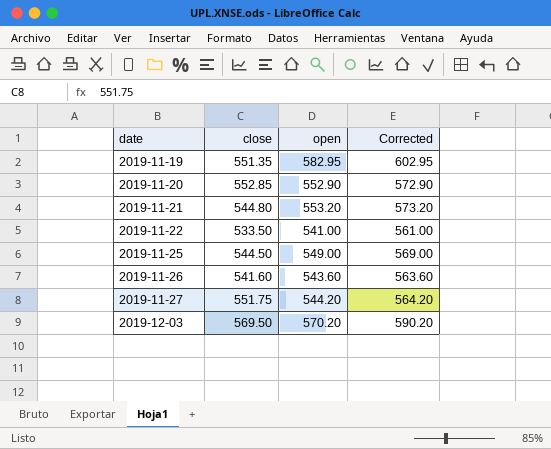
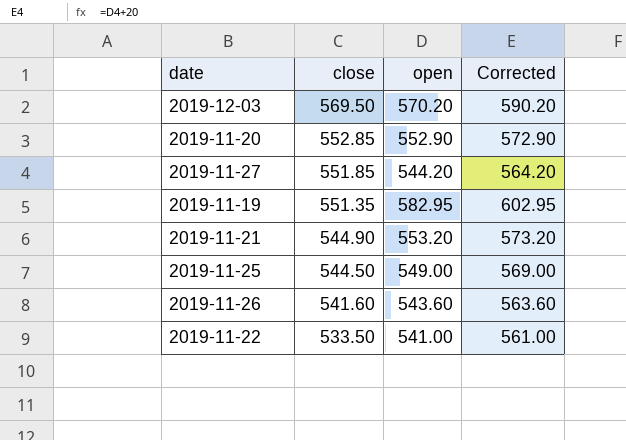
row order: date ascending -> close descending
2019-11-27 | close: 551.75 -> 551.85
2019-11-21 | close: 544.80 -> 544.90

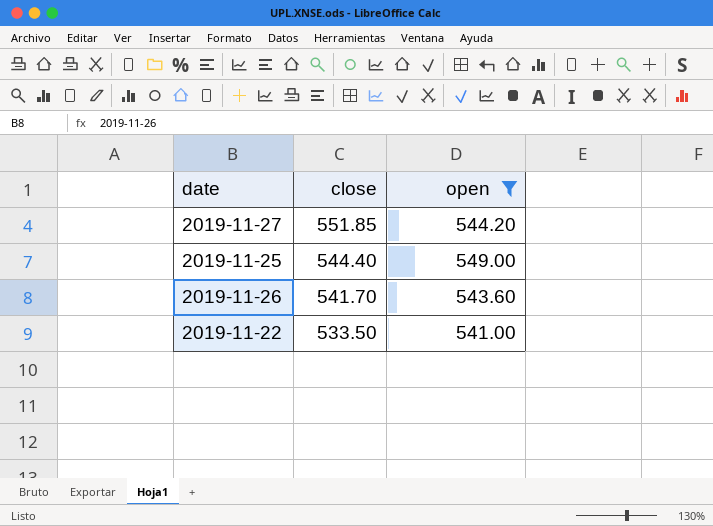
filter: none -> open <= 549.00
column Corrected | formula: [open] + 20 -> none
2019-11-25 | close: 544.50 -> 544.40
2019-11-26 | close: 541.60 -> 541.70

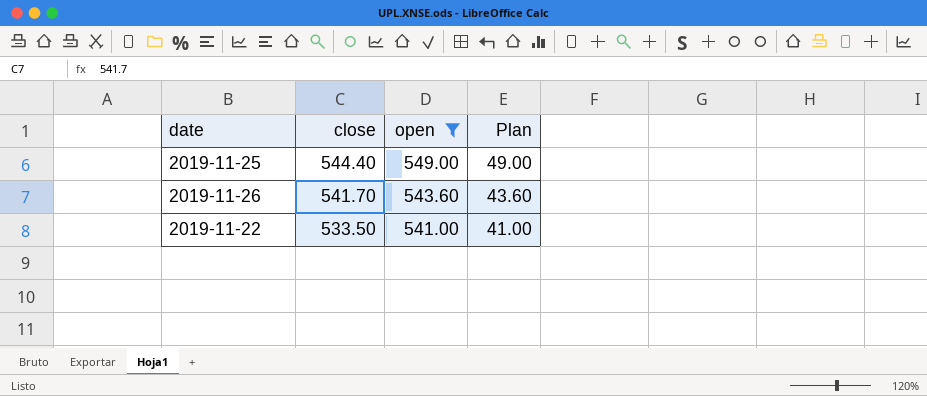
column Plan | formula: none -> [open] - 500
row 2019-11-27: 551.85 | 544.20 -> none

